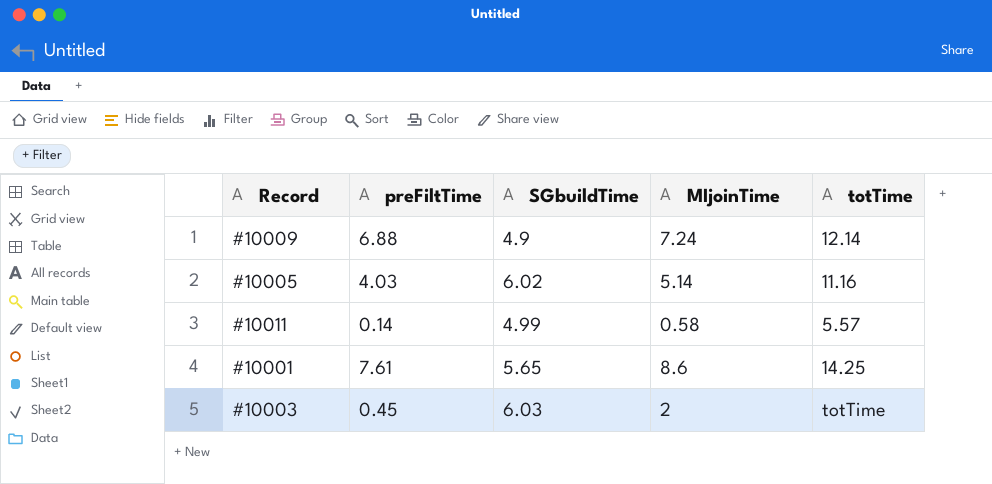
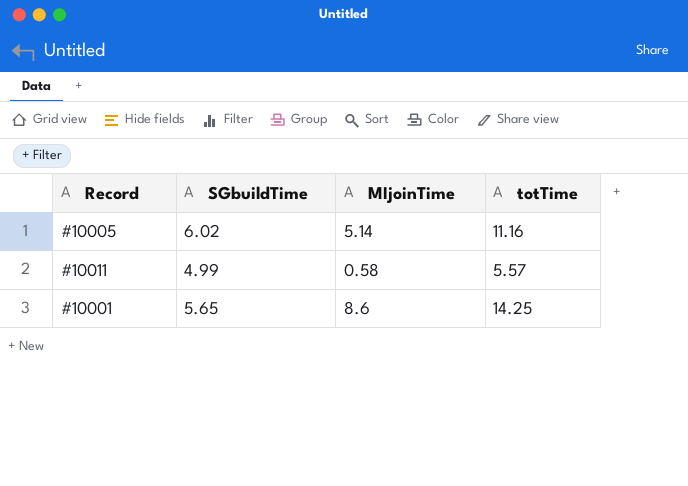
column preFiltTime | position: 2 -> none
row #10009: 6.88 | 4.9 | 7.24 | 12.14 -> none
row #10003: 0.45 | 6.03 | 2 | totTime -> none

